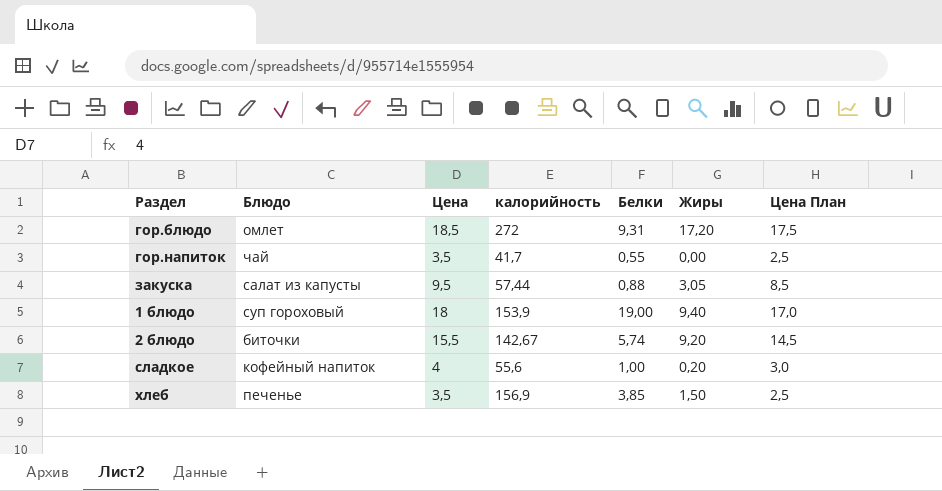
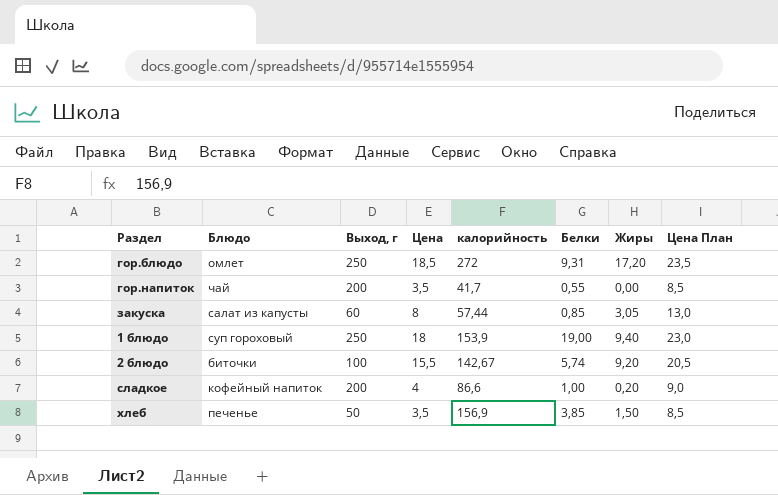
column Выход, г | position: none -> 3
column Цена План | formula: [Цена] - 1 -> [Цена] + 5
закуска | Цена: 9,5 -> 8
закуска | Белки: 0,88 -> 0,85
сладкое | калорийность: 55,6 -> 86,6

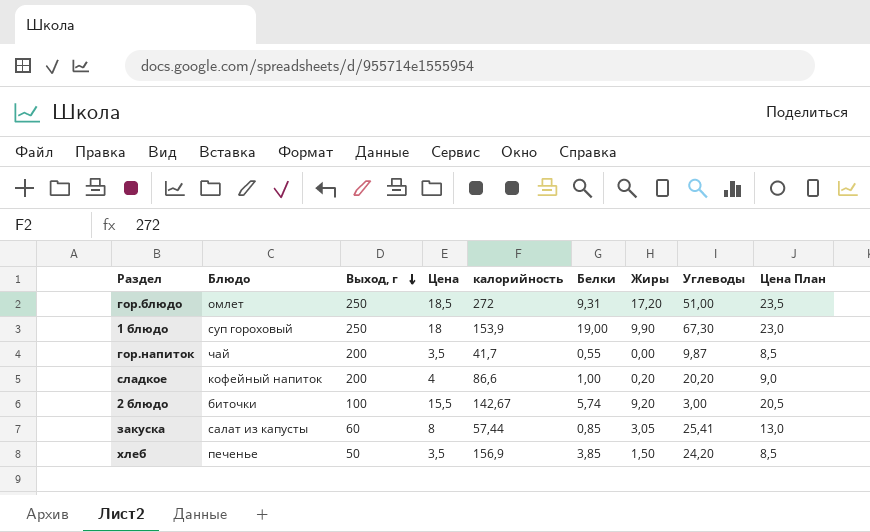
row order: none -> Выход, г descending
column Углеводы | position: none -> 8
1 блюдо | Жиры: 9,40 -> 9,90

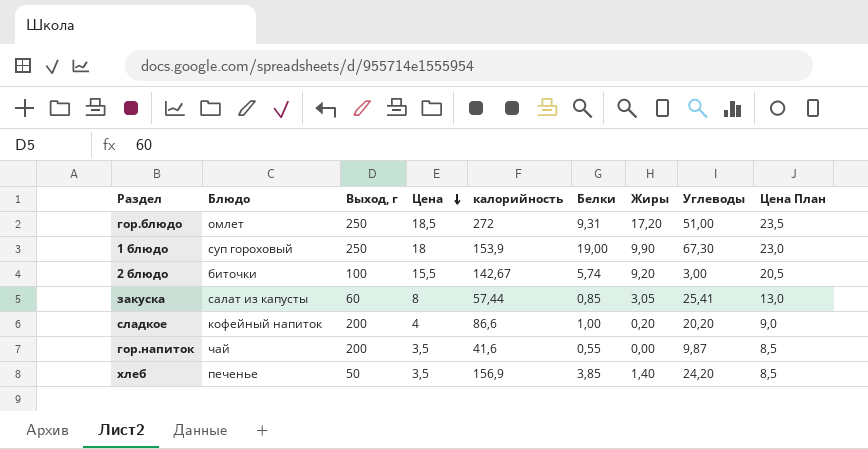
row order: Выход, г descending -> Цена descending
гор.напиток | калорийность: 41,7 -> 41,6
хлеб | Жиры: 1,50 -> 1,40

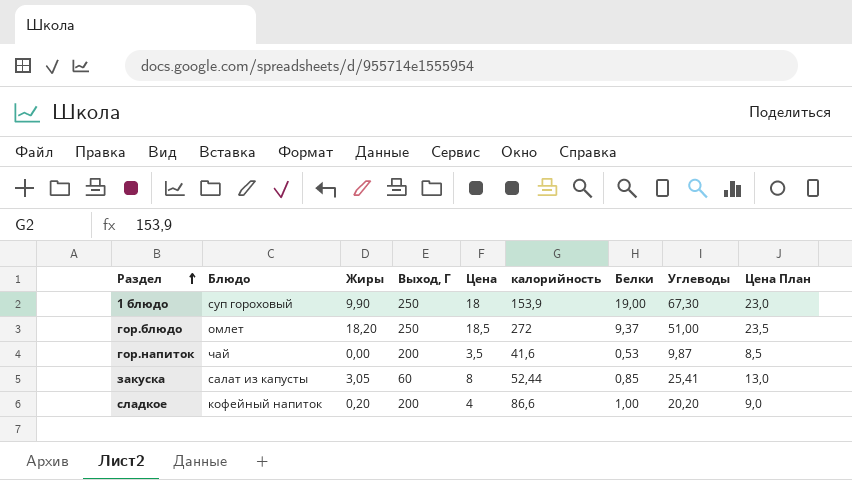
row order: Цена descending -> Раздел ascending
column Жиры | position: 7 -> 3
column name: Выход, г -> Выход, Г
row 2 блюдо: биточки | 100 | 15,5 | 142,67 | 5,74 | 9,20 | 3,00 | 20,5 -> none
row хлеб: печенье | 50 | 3,5 | 156,9 | 3,85 | 1,40 | 24,20 | 8,5 -> none
гор.блюдо | Жиры: 17,20 -> 18,20
гор.блюдо | Белки: 9,31 -> 9,37
гор.напиток | Белки: 0,55 -> 0,53
закуска | калорийность: 57,44 -> 52,44

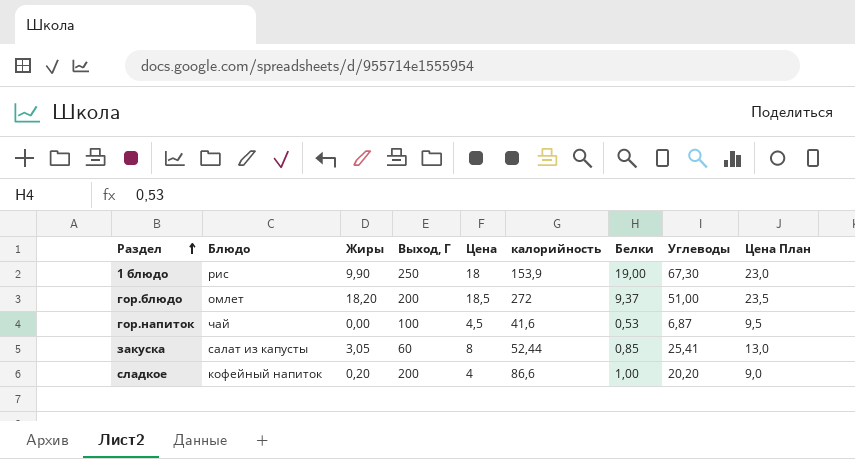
1 блюдо | Блюдо: суп гороховый -> рис
гор.блюдо | Выход, Г: 250 -> 200
гор.напиток | Выход, Г: 200 -> 100
гор.напиток | Цена: 3,5 -> 4,5
гор.напиток | Углеводы: 9,87 -> 6,87
гор.напиток | Цена План: 8,5 -> 9,5

